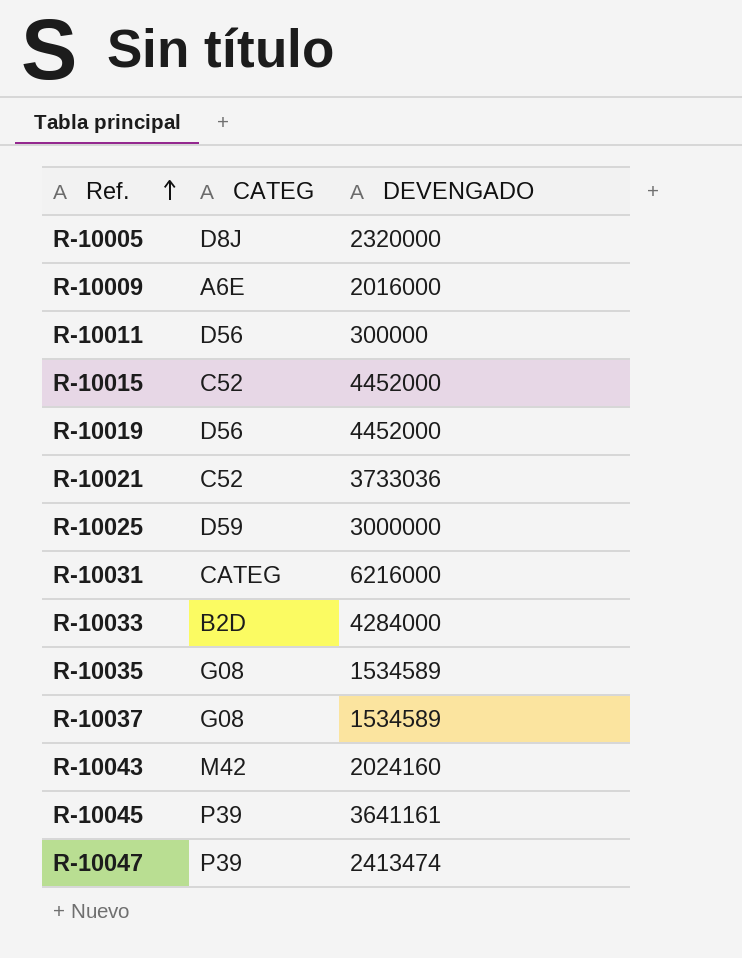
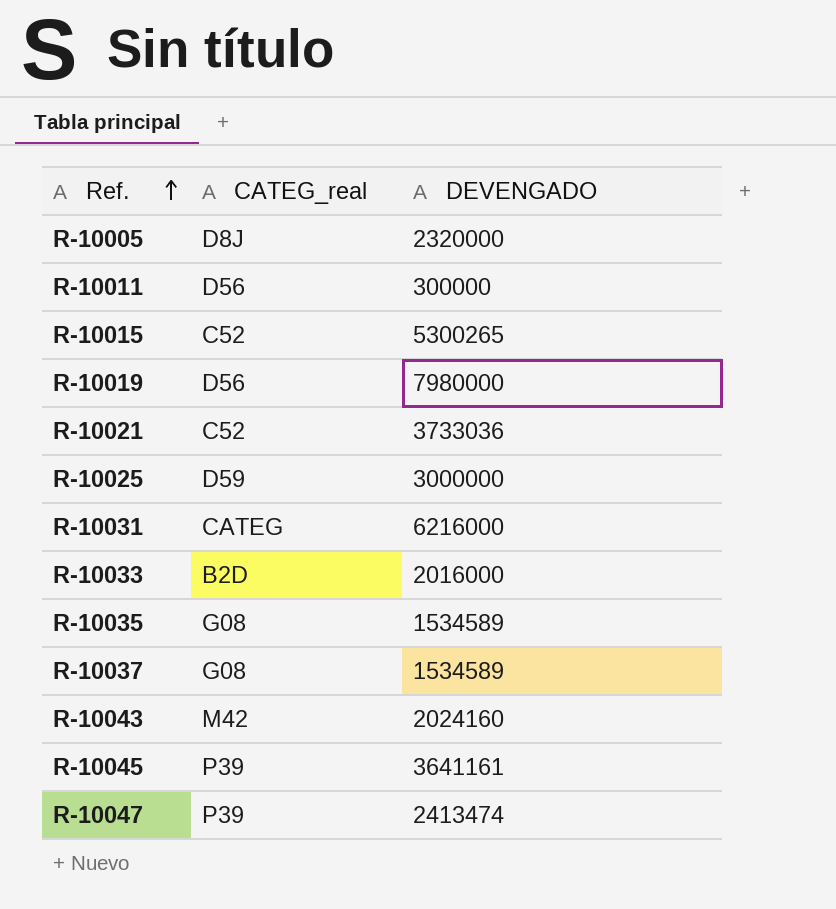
column name: CATEG -> CATEG_real
row R-10009: A6E | 2016000 -> none
R-10015 | DEVENGADO: 4452000 -> 5300265
R-10019 | DEVENGADO: 4452000 -> 7980000
R-10033 | DEVENGADO: 4284000 -> 2016000

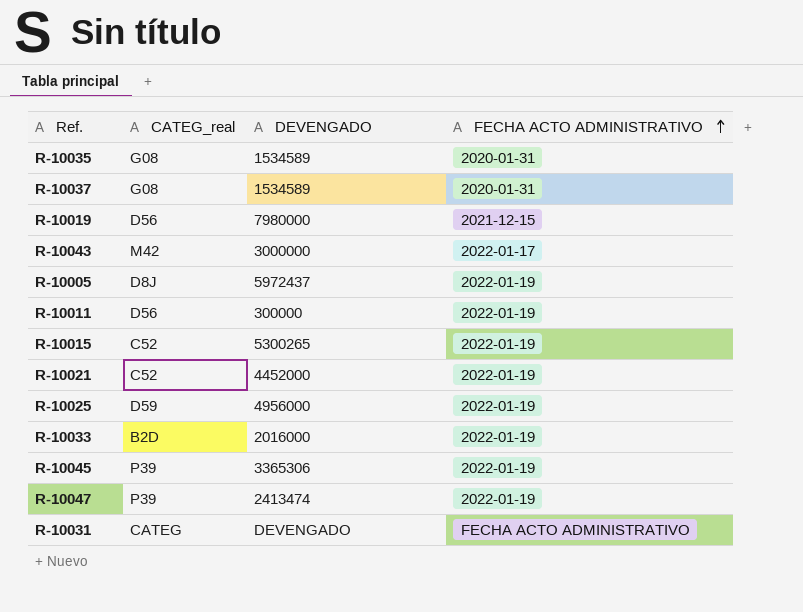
row order: Ref. ascending -> FECHA ACTO ADMINISTRATIVO ascending
column FECHA ACTO ADMINISTRATIVO | position: none -> 4
R-10043 | DEVENGADO: 2024160 -> 3000000
R-10005 | DEVENGADO: 2320000 -> 5972437
R-10021 | DEVENGADO: 3733036 -> 4452000
R-10025 | DEVENGADO: 3000000 -> 4956000
R-10045 | DEVENGADO: 3641161 -> 3365306
R-10031 | DEVENGADO: 6216000 -> DEVENGADO

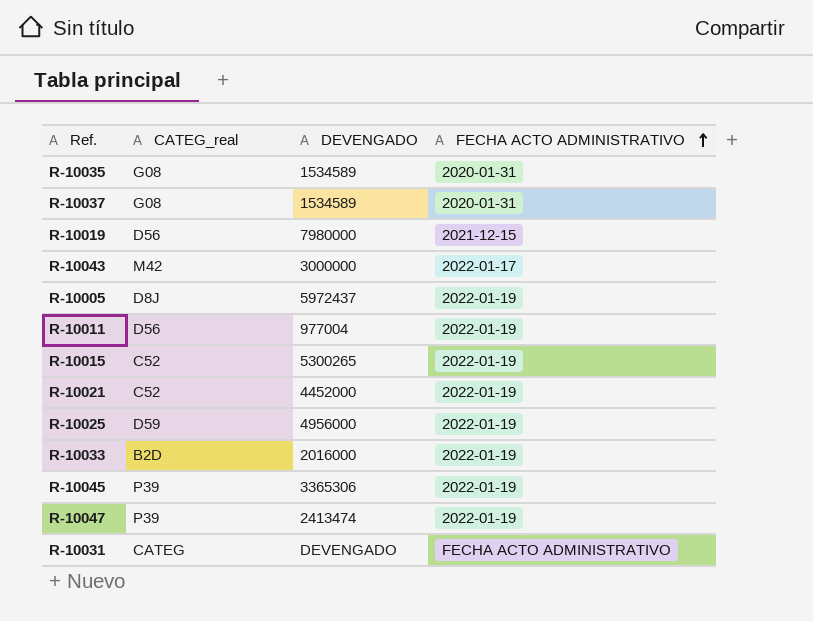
R-10011 | DEVENGADO: 300000 -> 977004

